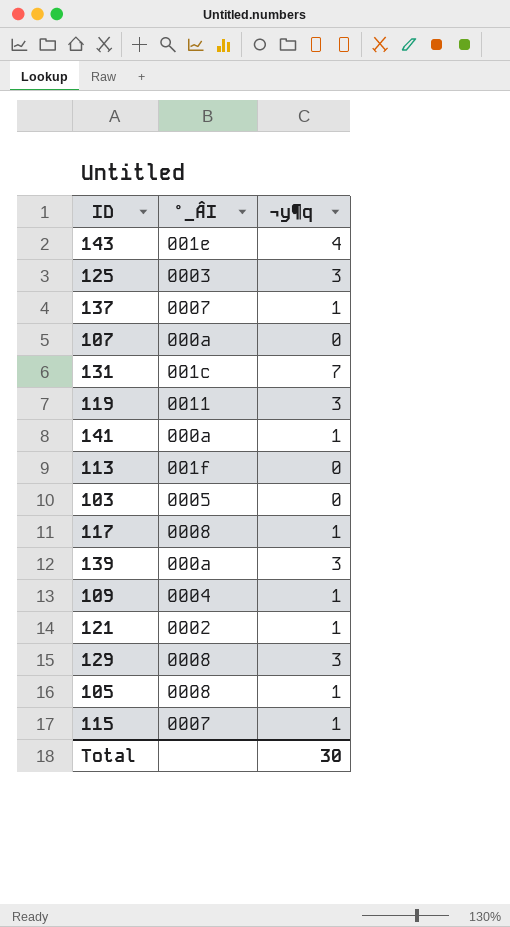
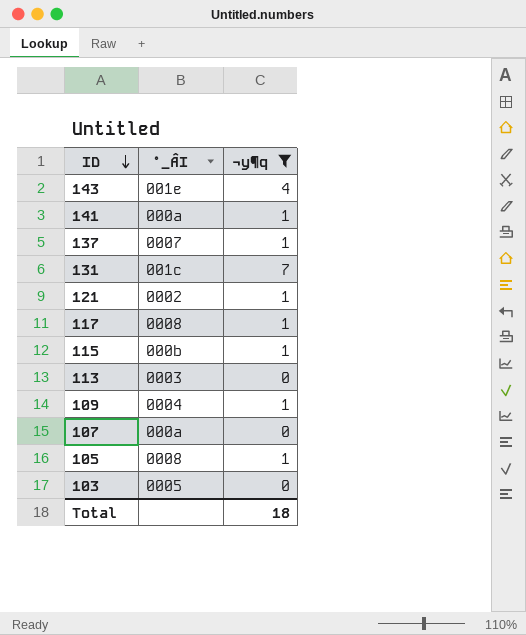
filter: none -> ¬y¶q != 3
row order: none -> ID descending
115 | °_ÂI: 0007 -> 000b
113 | °_ÂI: 001f -> 0003
Total | ¬y¶q: 30 -> 18

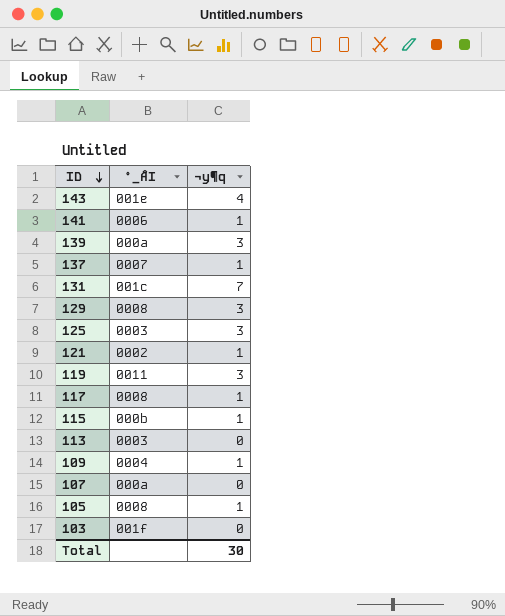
filter: ¬y¶q != 3 -> none
141 | °_ÂI: 000a -> 0006
103 | °_ÂI: 0005 -> 001f
Total | ¬y¶q: 18 -> 30

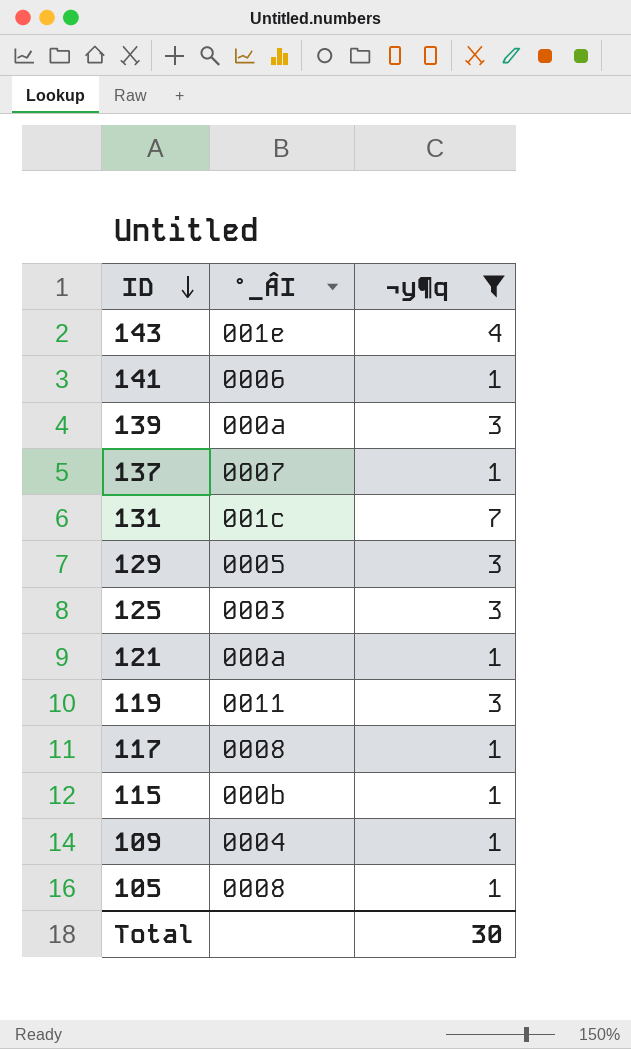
filter: none -> ¬y¶q != 0
129 | °_ÂI: 0008 -> 0005
121 | °_ÂI: 0002 -> 000a

